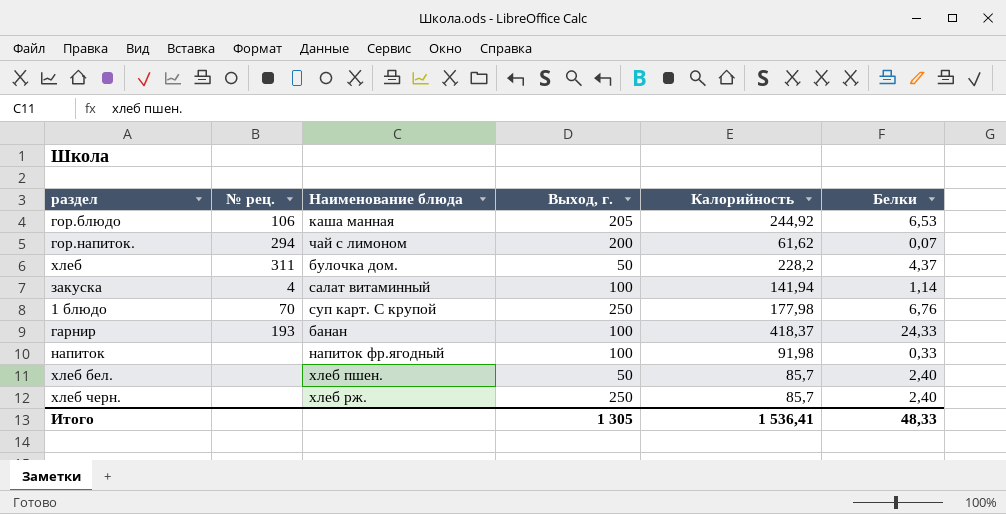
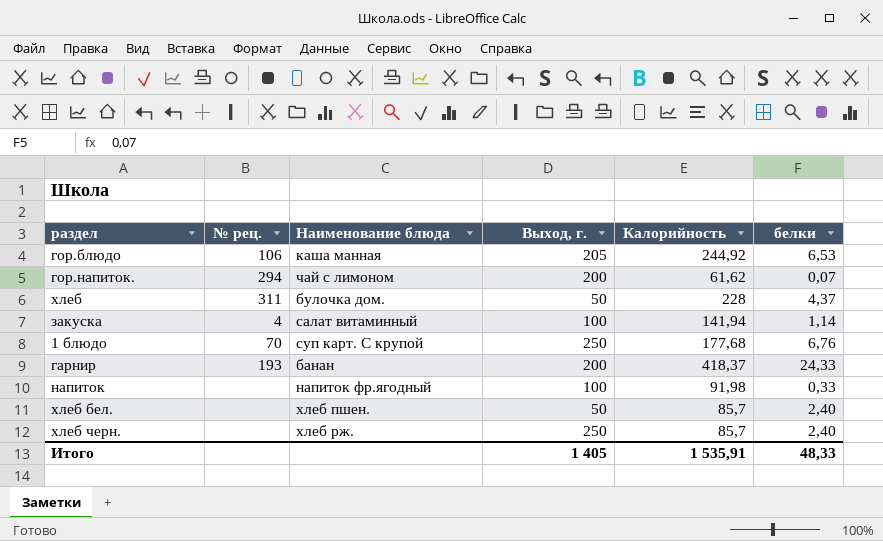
column name: Белки -> белки
хлеб | Калорийность: 228,2 -> 228
1 блюдо | Калорийность: 177,98 -> 177,68
гарнир | Выход, г.: 100 -> 200
Итого | Выход, г.: 1 305 -> 1 405
Итого | Калорийность: 1 536,41 -> 1 535,91

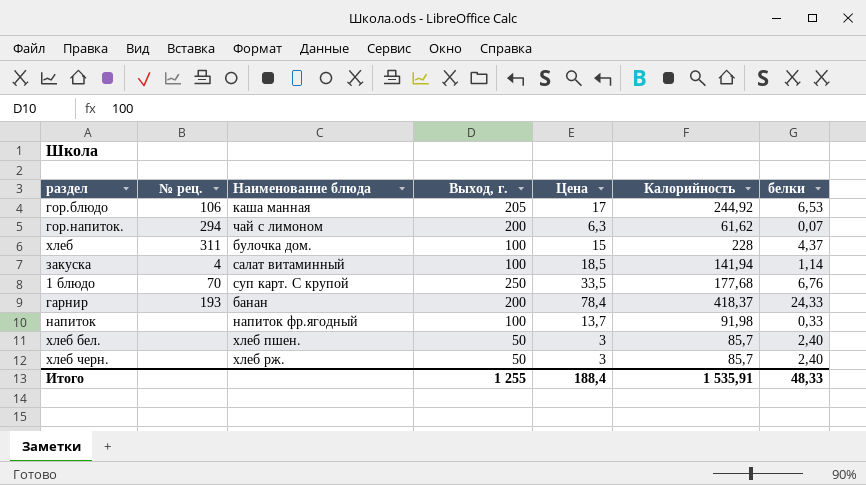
column Цена | position: none -> 5
хлеб | Выход, г.: 50 -> 100
хлеб черн. | Выход, г.: 250 -> 50
Итого | Выход, г.: 1 405 -> 1 255

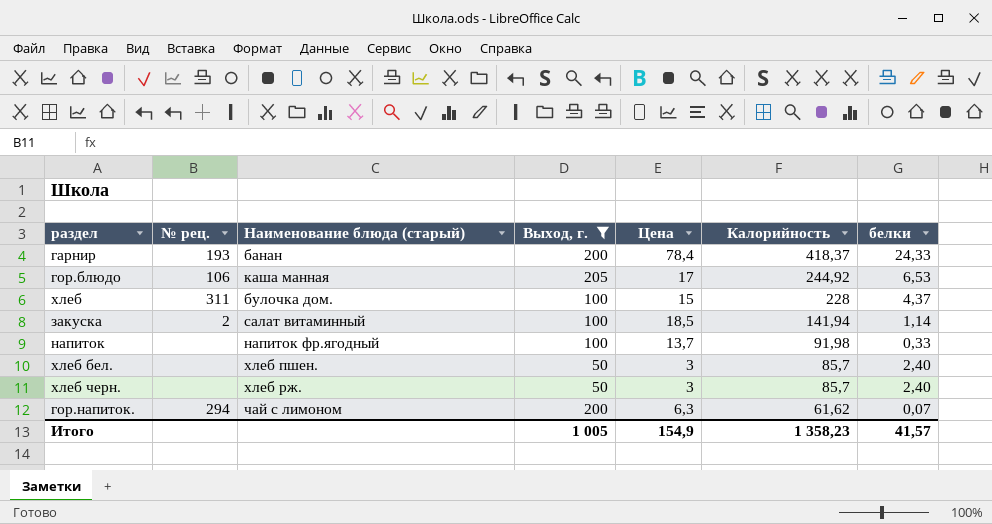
filter: none -> Выход, г. != 250
row order: none -> Калорийность descending
column name: Наименование блюда -> Наименование блюда (старый)
закуска | № рец.: 4 -> 2
Итого | Выход, г.: 1 255 -> 1 005
Итого | Цена: 188,4 -> 154,9
Итого | Калорийность: 1 535,91 -> 1 358,23
Итого | белки: 48,33 -> 41,57

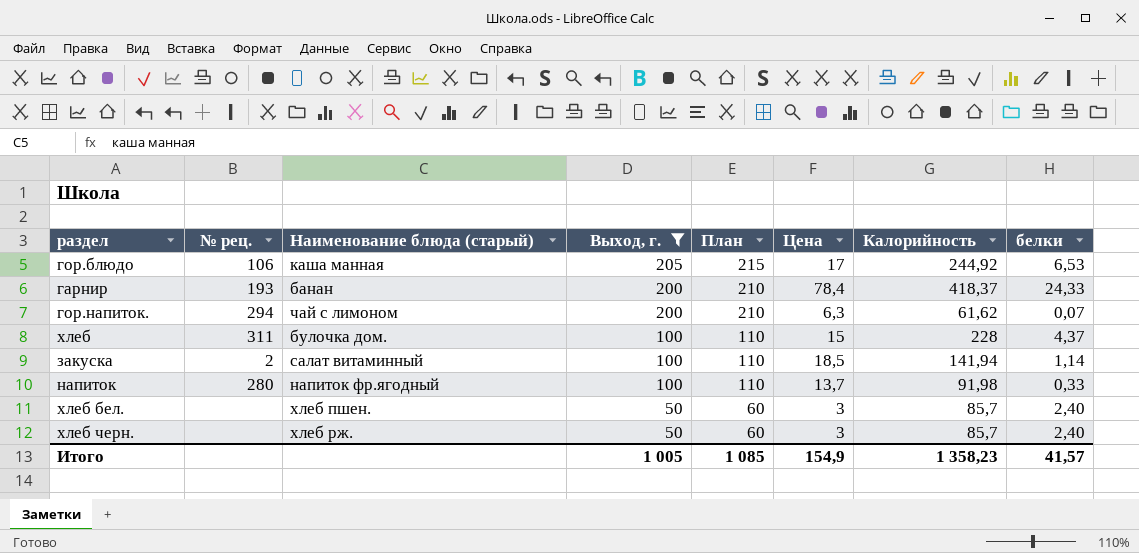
row order: Калорийность descending -> Выход, г. descending
column План | formula: none -> [Выход, г.] + 10
напиток | № рец.: none -> 280

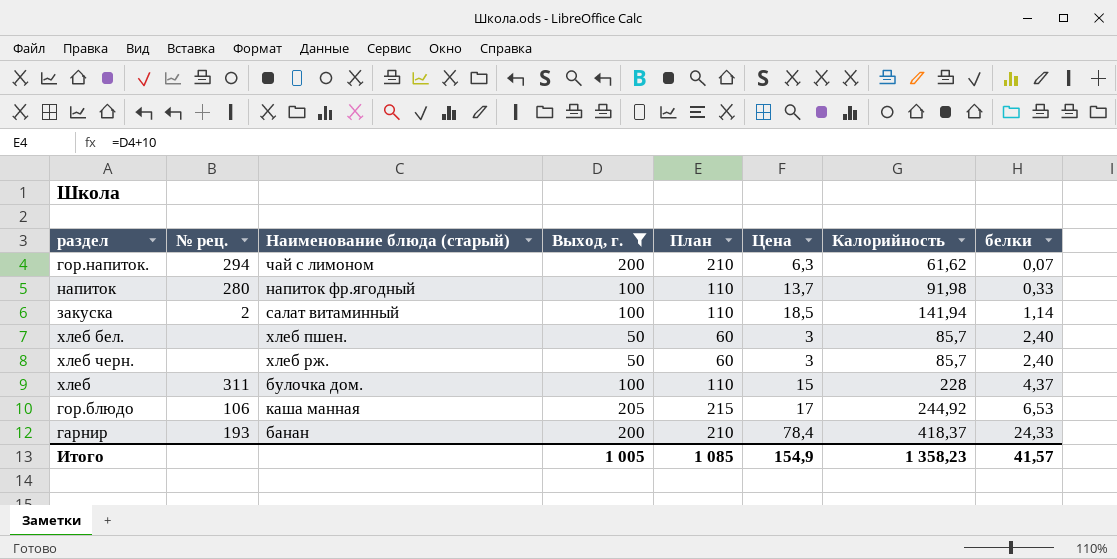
row order: Выход, г. descending -> белки ascending

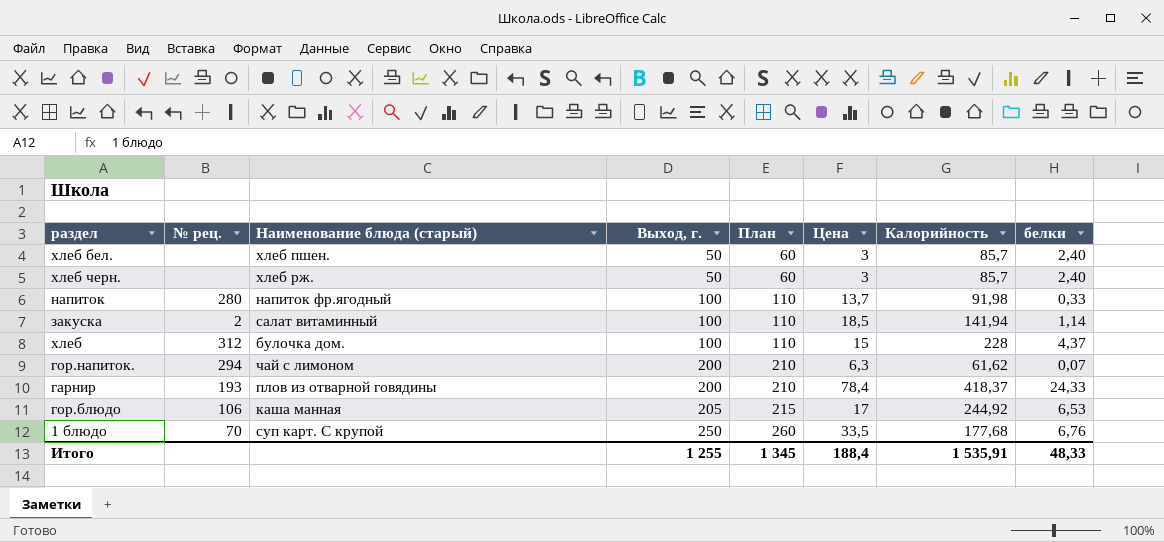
filter: Выход, г. != 250 -> none
row order: белки ascending -> Выход, г. ascending
хлеб | № рец.: 311 -> 312
гарнир | Наименование блюда (старый): банан -> плов из отварной говядины
Итого | Выход, г.: 1 005 -> 1 255
Итого | План: 1 085 -> 1 345
Итого | Цена: 154,9 -> 188,4
Итого | Калорийность: 1 358,23 -> 1 535,91
Итого | белки: 41,57 -> 48,33

